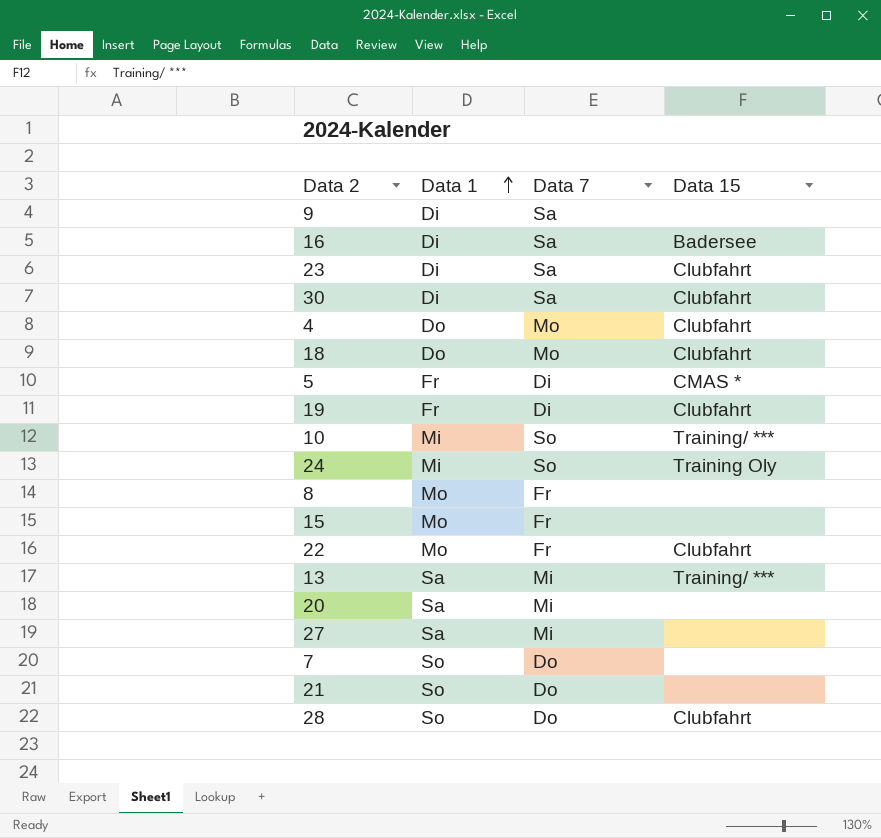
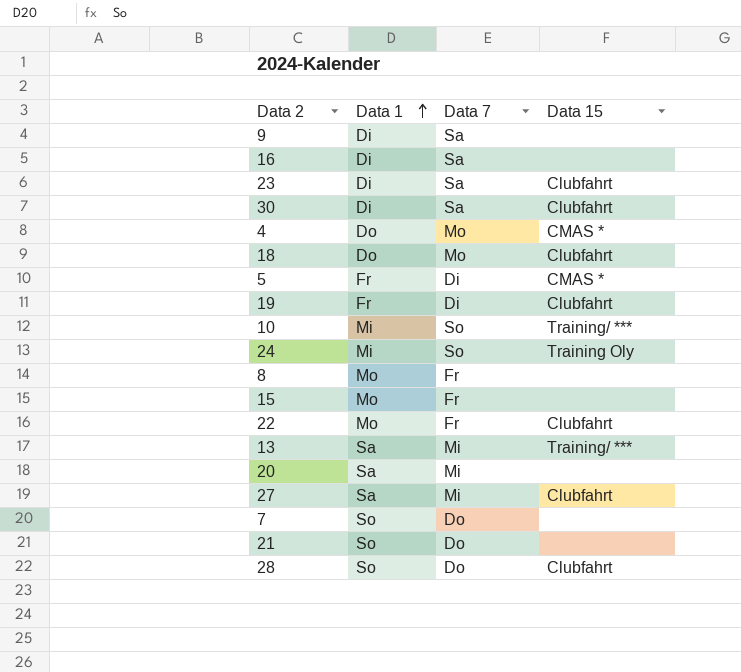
16 | Data 15: Badersee -> none
4 | Data 15: Clubfahrt -> CMAS *
27 | Data 15: none -> Clubfahrt

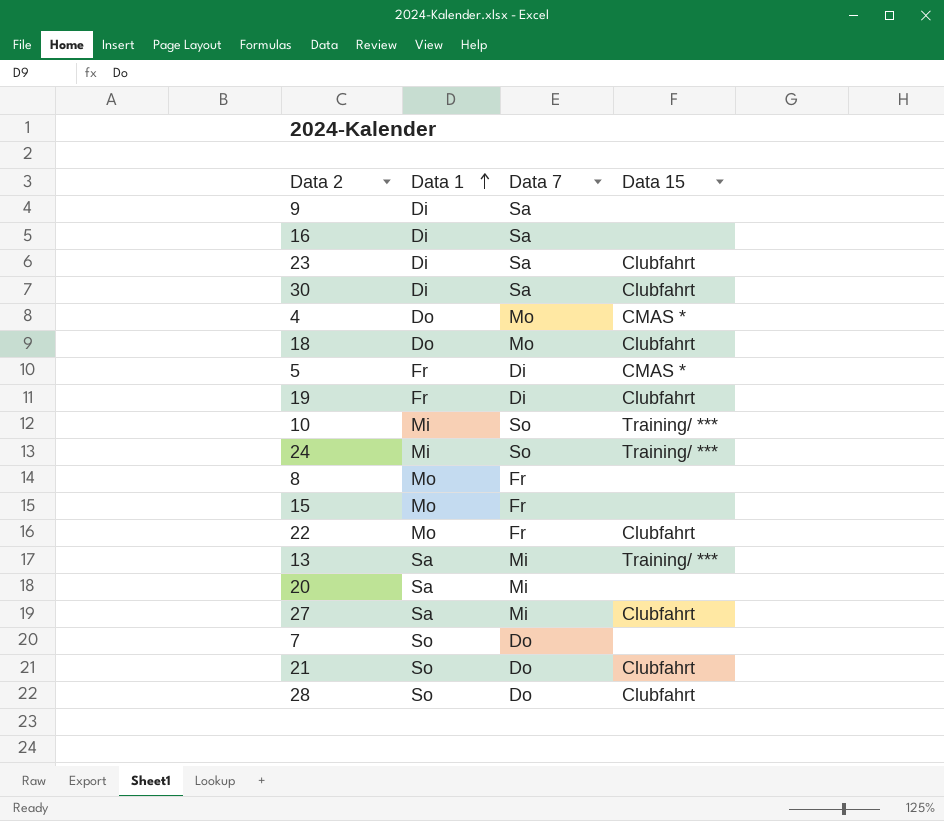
24 | Data 15: Training Oly -> Training/ ***
21 | Data 15: none -> Clubfahrt

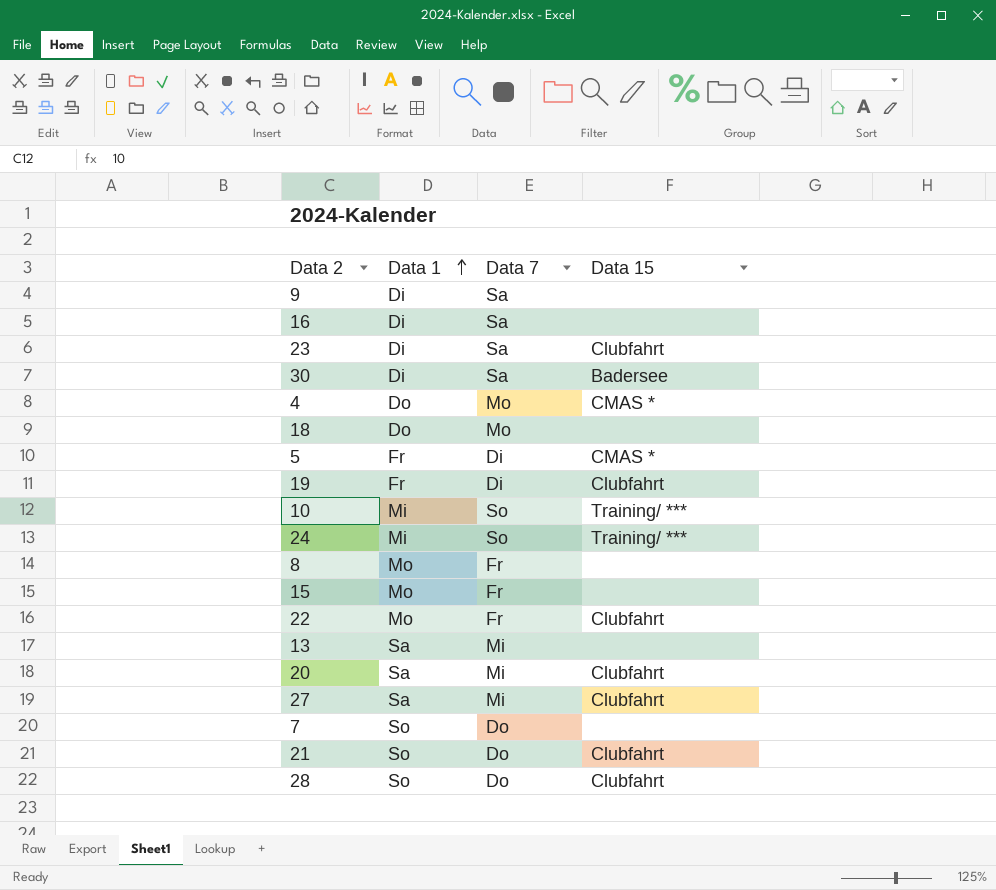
30 | Data 15: Clubfahrt -> Badersee
18 | Data 15: Clubfahrt -> none
13 | Data 15: Training/ *** -> none
20 | Data 15: none -> Clubfahrt

